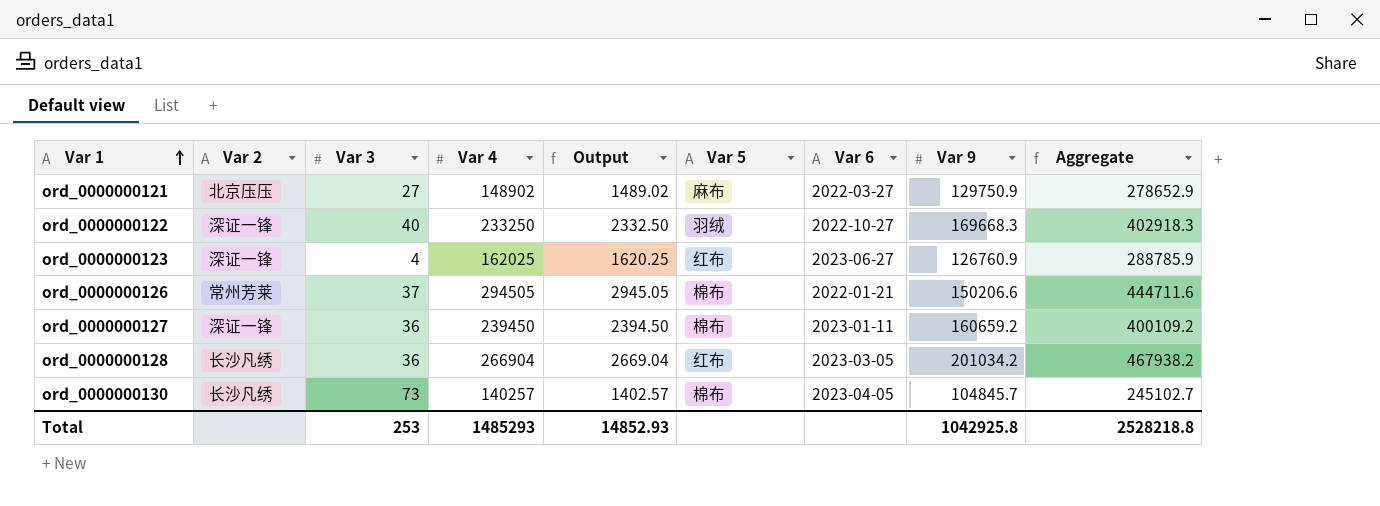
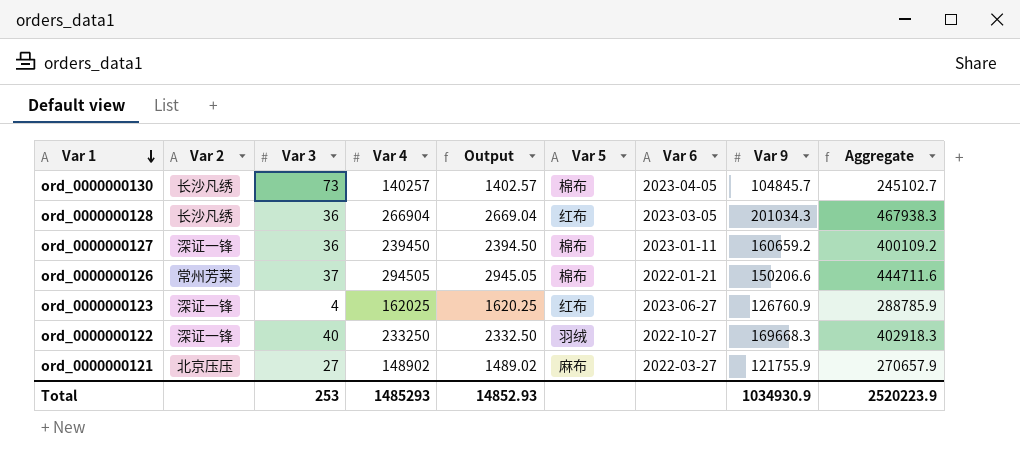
row order: Var 1 ascending -> Var 1 descending
ord_0000000128 | Var 9: 201034.2 -> 201034.3
ord_0000000128 | Aggregate: 467938.2 -> 467938.3
ord_0000000121 | Var 9: 129750.9 -> 121755.9
ord_0000000121 | Aggregate: 278652.9 -> 270657.9
Total | Var 9: 1042925.8 -> 1034930.9
Total | Aggregate: 2528218.8 -> 2520223.9

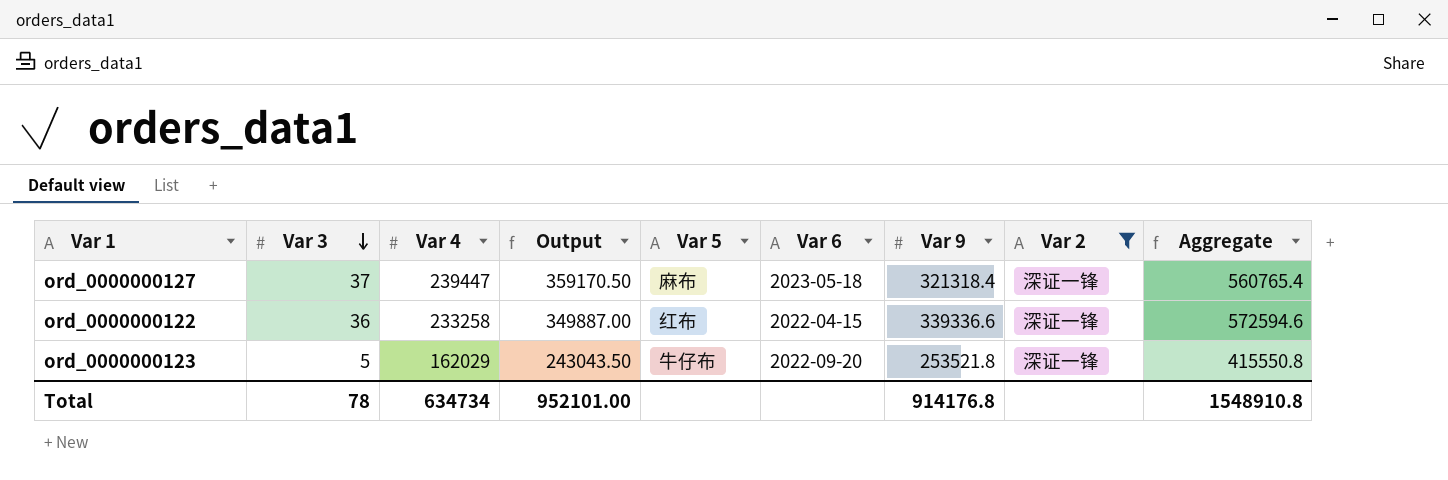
filter: none -> Var 2 = 深证一锋
row order: Var 1 descending -> Var 3 descending
column Output | formula: [Var 4] * 0.01 -> [Var 4] * 1.5
column Var 2 | position: 2 -> 8
ord_0000000127 | Var 3: 36 -> 37
ord_0000000127 | Var 4: 239450 -> 239447
ord_0000000127 | Var 5: 棉布 -> 麻布
ord_0000000127 | Var 6: 2023-01-11 -> 2023-05-18
ord_0000000127 | Var 9: 160659.2 -> 321318.4
ord_0000000127 | Aggregate: 400109.2 -> 560765.4
ord_0000000122 | Var 3: 40 -> 36
ord_0000000122 | Var 4: 233250 -> 233258
ord_0000000122 | Var 5: 羽绒 -> 红布
ord_0000000122 | Var 6: 2022-10-27 -> 2022-04-15
ord_0000000122 | Var 9: 169668.3 -> 339336.6
ord_0000000122 | Aggregate: 402918.3 -> 572594.6
ord_0000000123 | Var 3: 4 -> 5
ord_0000000123 | Var 4: 162025 -> 162029
ord_0000000123 | Var 5: 红布 -> 牛仔布
ord_0000000123 | Var 6: 2023-06-27 -> 2022-09-20
ord_0000000123 | Var 9: 126760.9 -> 253521.8
ord_0000000123 | Aggregate: 288785.9 -> 415550.8
Total | Var 3: 253 -> 78
Total | Var 4: 1485293 -> 634734
Total | Output: 14852.93 -> 952101.00
Total | Var 9: 1034930.9 -> 914176.8
Total | Aggregate: 2520223.9 -> 1548910.8

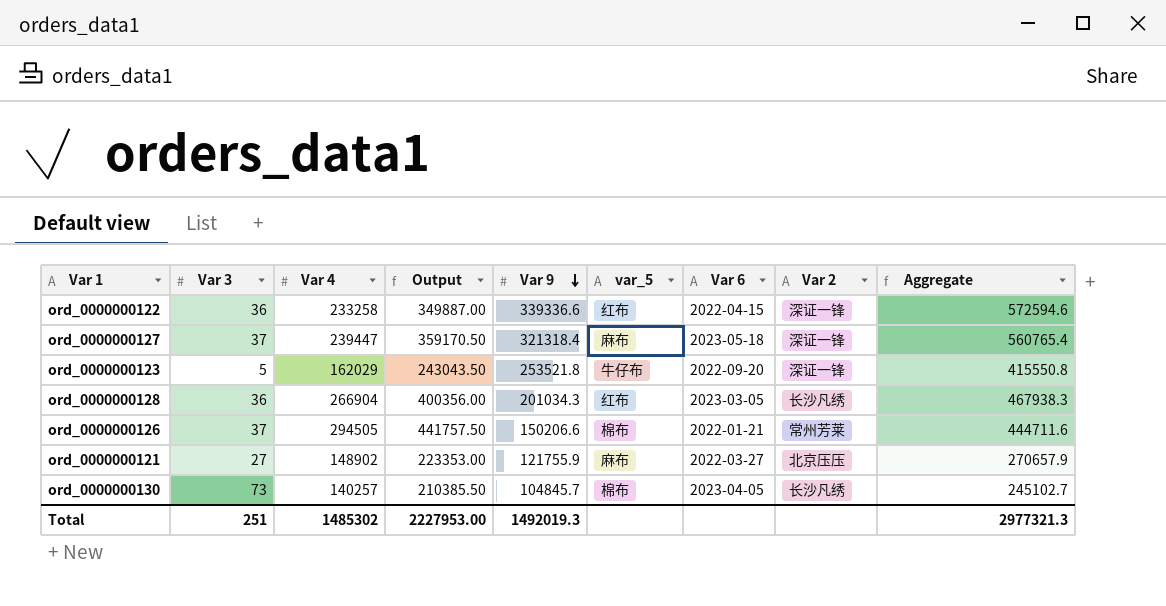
filter: Var 2 = 深证一锋 -> none
row order: Var 3 descending -> Var 9 descending
column Var 9 | position: 7 -> 5
column name: Var 5 -> var_5
Total | Var 3: 78 -> 251
Total | Var 4: 634734 -> 1485302
Total | Output: 952101.00 -> 2227953.00
Total | Var 9: 914176.8 -> 1492019.3
Total | Aggregate: 1548910.8 -> 2977321.3

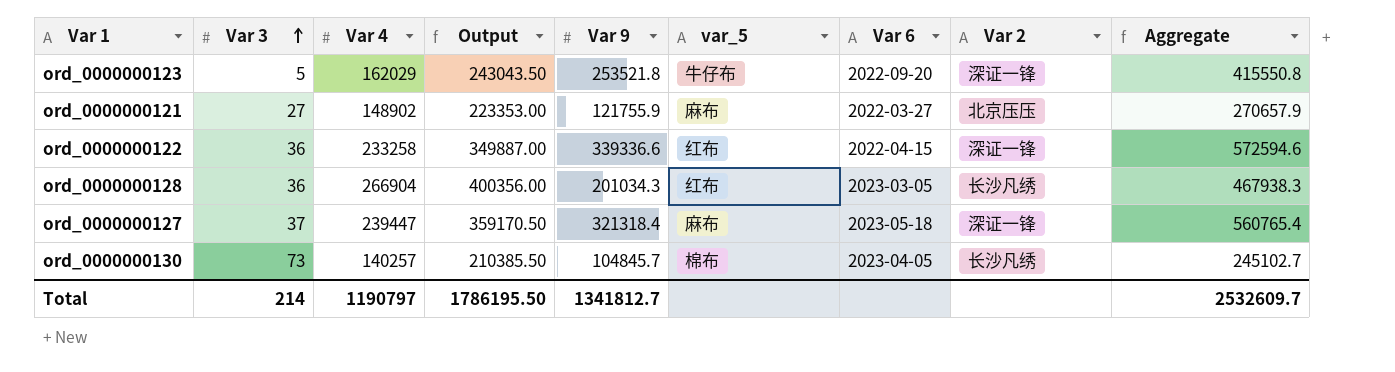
row order: Var 9 descending -> Var 3 ascending
row ord_0000000126: 37 | 294505 | 441757.50 | 150206.6 | 棉布 | 2022-01-21 | 常州芳莱 | 444711.6 -> none
Total | Var 3: 251 -> 214
Total | Var 4: 1485302 -> 1190797
Total | Output: 2227953.00 -> 1786195.50
Total | Var 9: 1492019.3 -> 1341812.7
Total | Aggregate: 2977321.3 -> 2532609.7

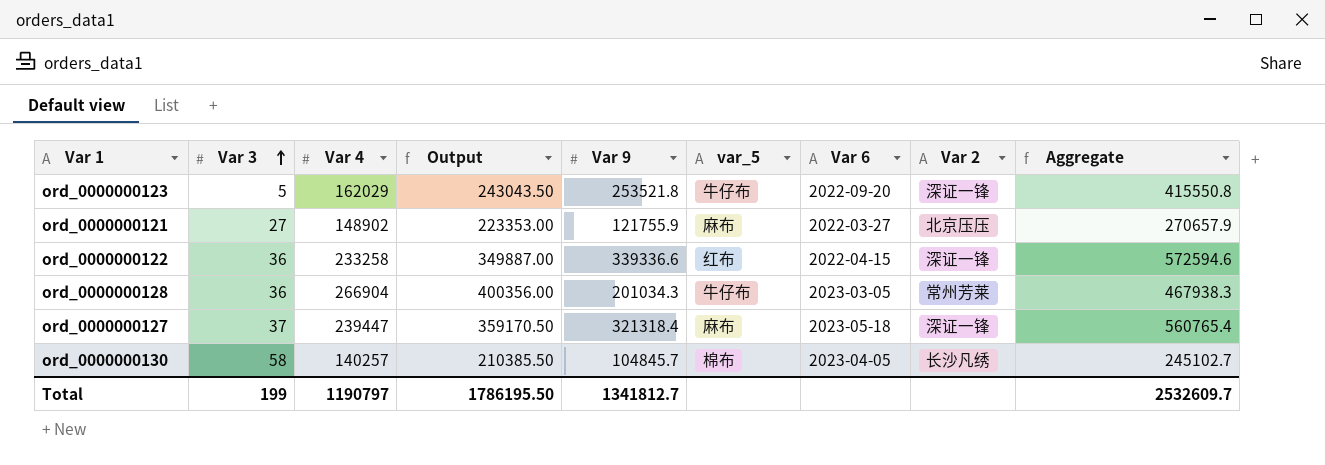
ord_0000000128 | var_5: 红布 -> 牛仔布
ord_0000000128 | Var 2: 长沙凡绣 -> 常州芳莱
ord_0000000130 | Var 3: 73 -> 58
Total | Var 3: 214 -> 199

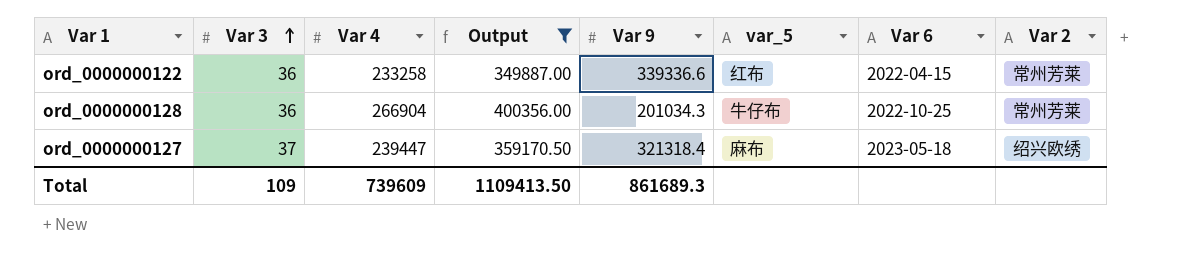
filter: none -> Output >= 349887.00
column Aggregate | formula: [Var 4] + [Var 9] -> none
ord_0000000122 | Var 2: 深证一锋 -> 常州芳莱
ord_0000000128 | Var 6: 2023-03-05 -> 2022-10-25
ord_0000000127 | Var 2: 深证一锋 -> 绍兴欧绣
Total | Var 3: 199 -> 109
Total | Var 4: 1190797 -> 739609
Total | Output: 1786195.50 -> 1109413.50
Total | Var 9: 1341812.7 -> 861689.3

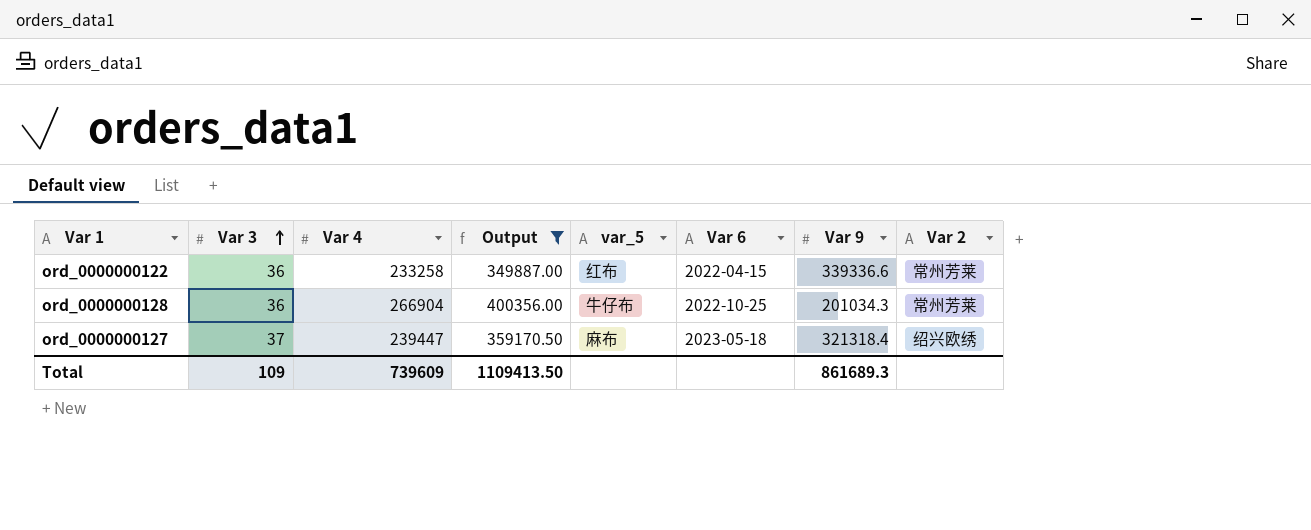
column Var 9 | position: 5 -> 7

